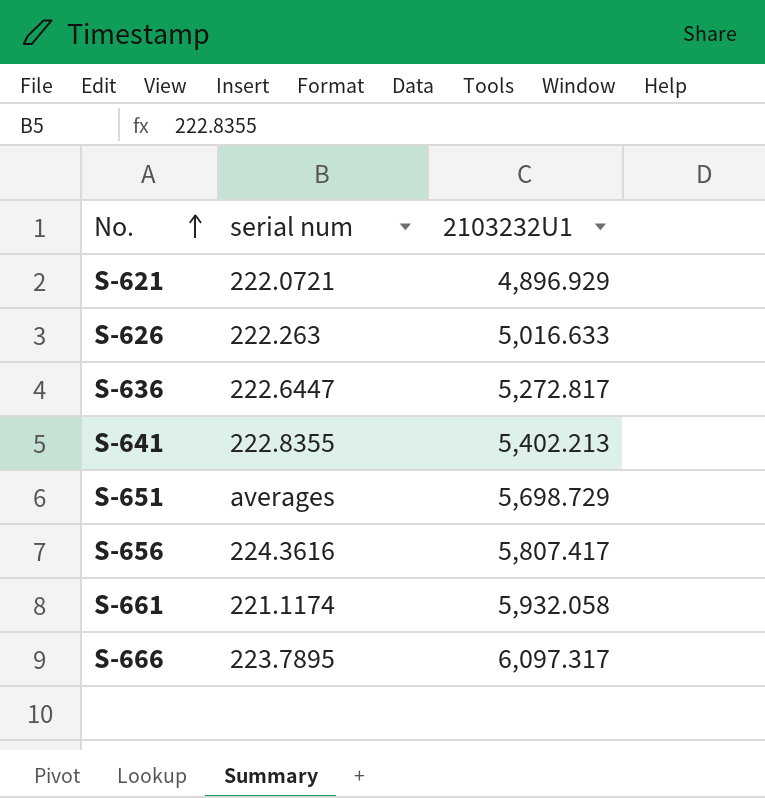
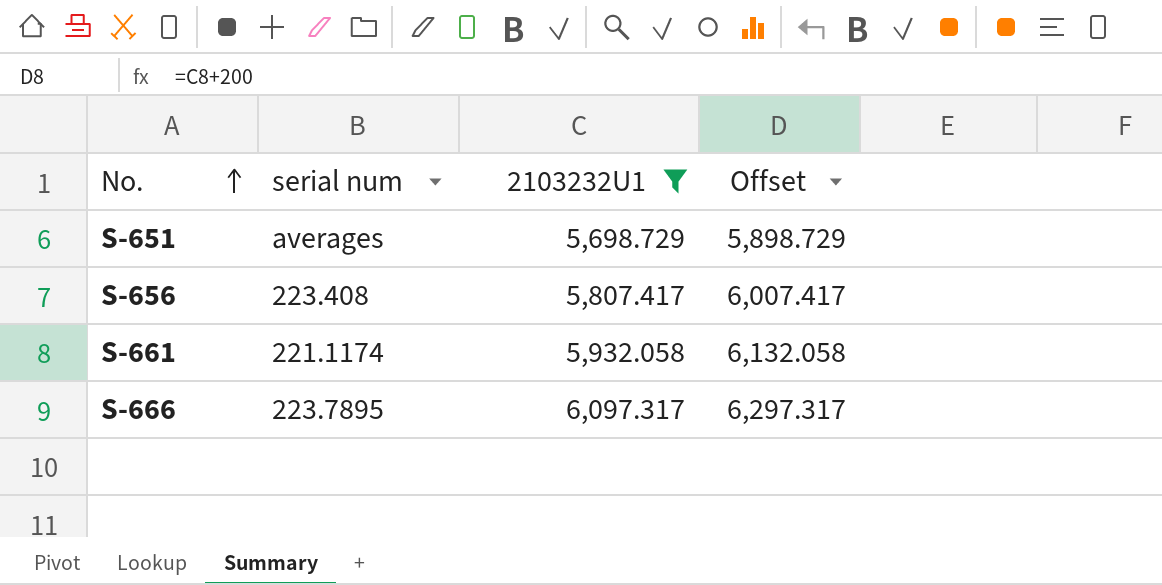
filter: none -> 2103232U1 >= 5,698.729
column Offset | formula: none -> [2103232U1] + 200
S-656 | serial num: 224.3616 -> 223.408

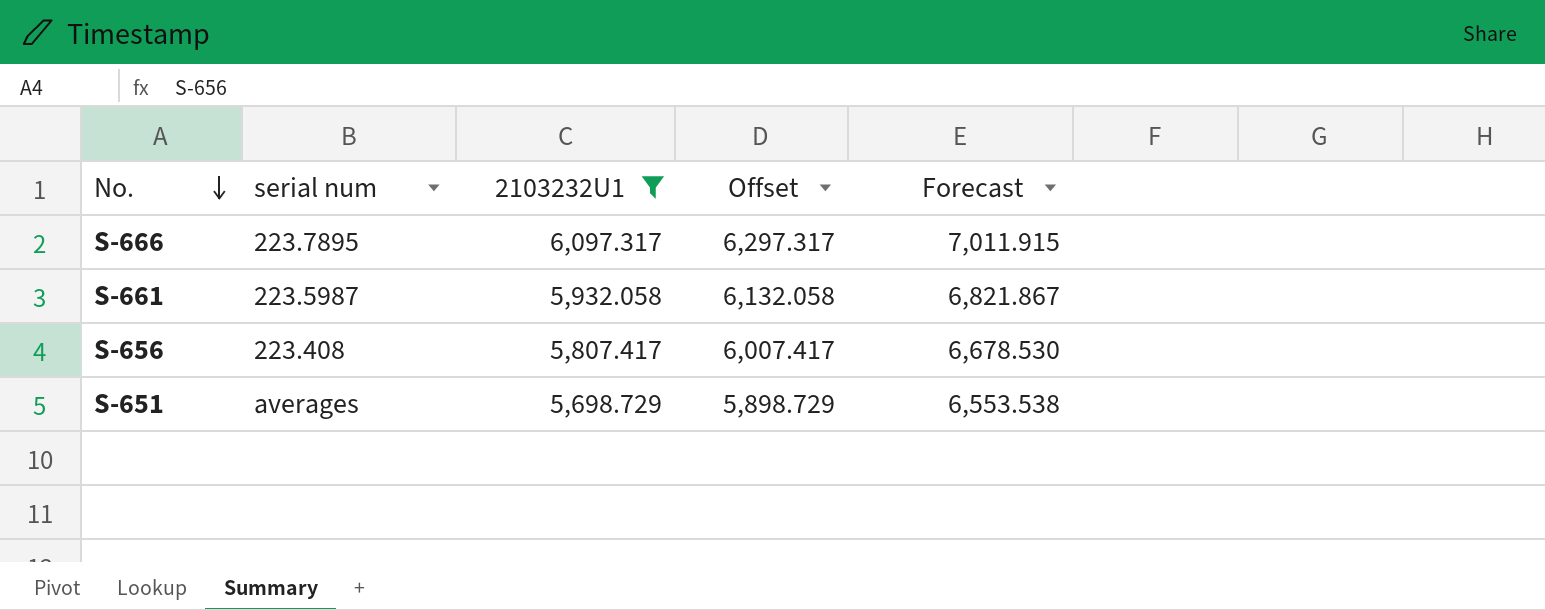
row order: No. ascending -> No. descending
column Forecast | formula: none -> [2103232U1] * 1.15
S-661 | serial num: 221.1174 -> 223.5987

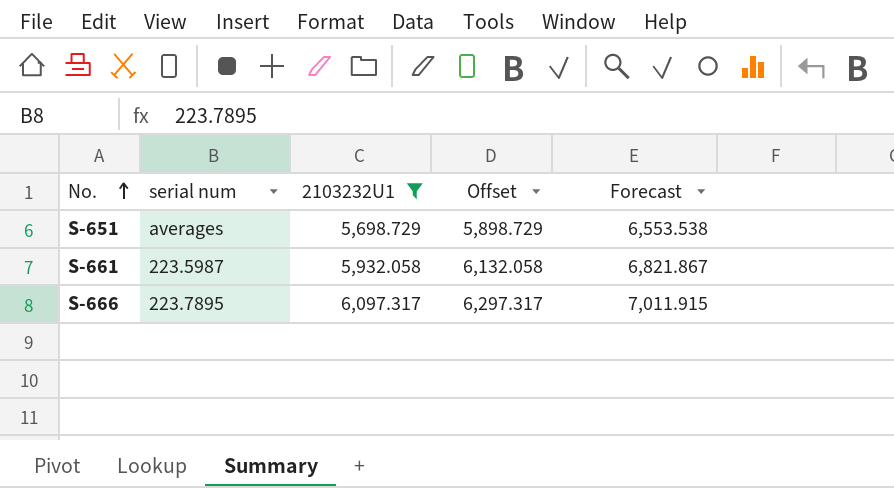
row order: No. descending -> No. ascending
row S-656: 223.408 | 5,807.417 | 6,007.417 | 6,678.530 -> none

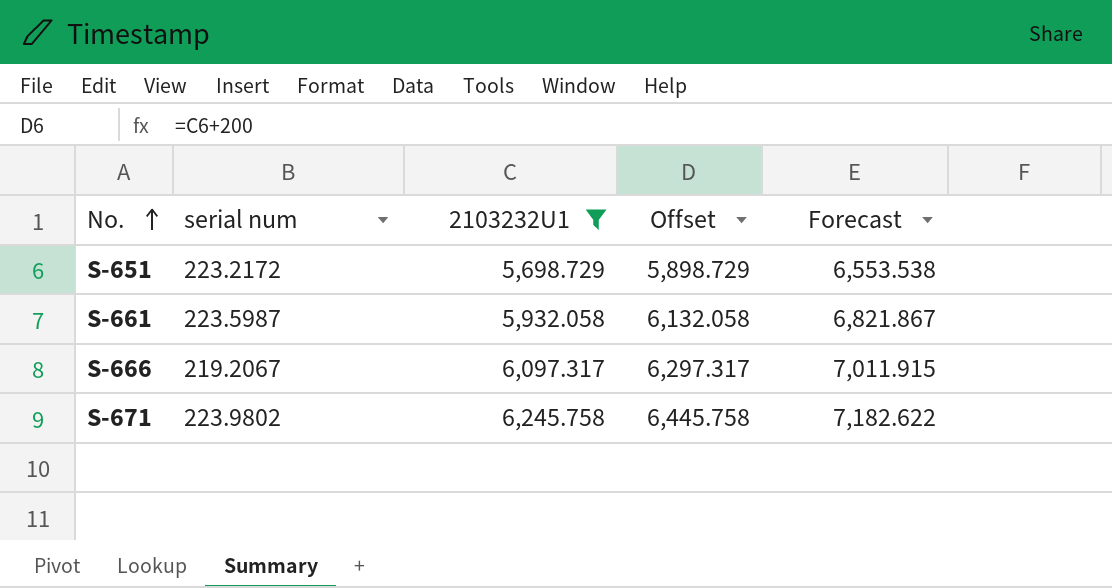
S-651 | serial num: averages -> 223.2172
S-666 | serial num: 223.7895 -> 219.2067
row S-671: none -> 223.9802 | 6,245.758 | 6,445.758 | 7,182.622

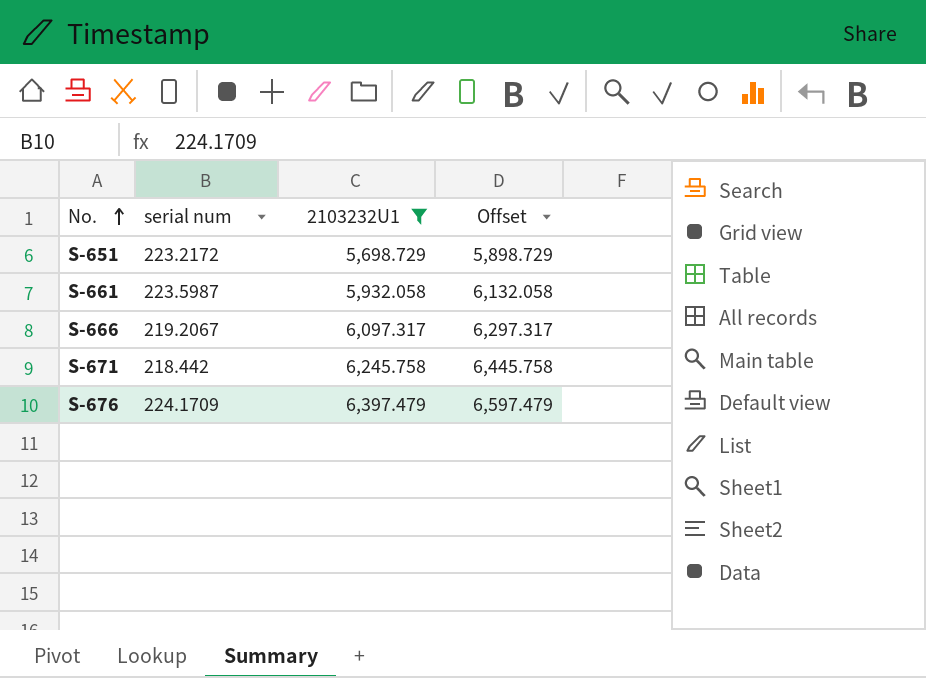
column Forecast | formula: [2103232U1] * 1.15 -> none
S-671 | serial num: 223.9802 -> 218.442
row S-676: none -> 224.1709 | 6,397.479 | 6,597.479

